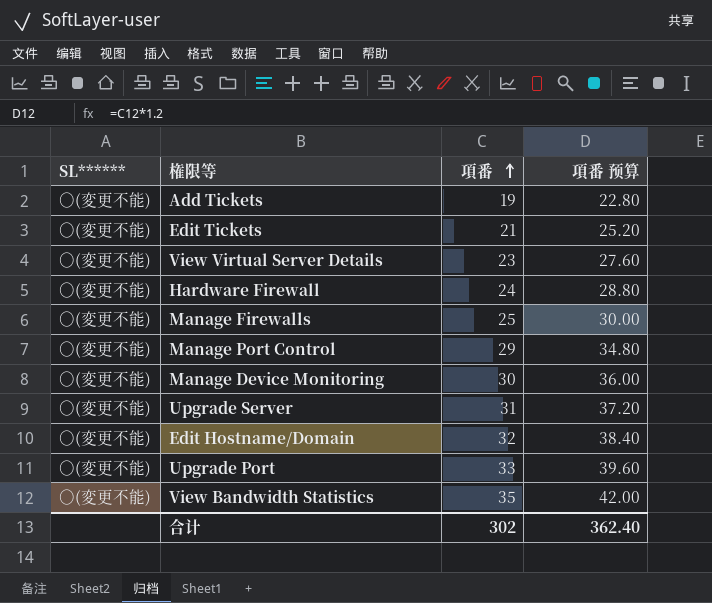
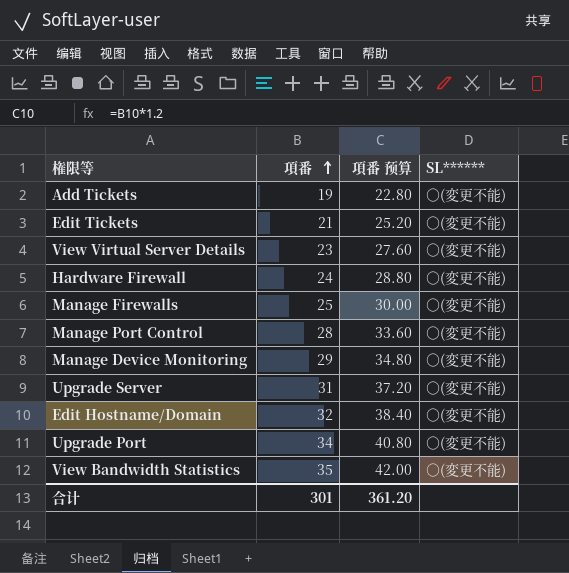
column SL****** | position: 1 -> 4
Manage Port Control | 項番: 29 -> 28
Manage Port Control | 項番 预算: 34.80 -> 33.60
Manage Device Monitoring | 項番: 30 -> 29
Manage Device Monitoring | 項番 预算: 36.00 -> 34.80
Upgrade Port | 項番: 33 -> 34
Upgrade Port | 項番 预算: 39.60 -> 40.80
合计 | 項番: 302 -> 301
合计 | 項番 预算: 362.40 -> 361.20

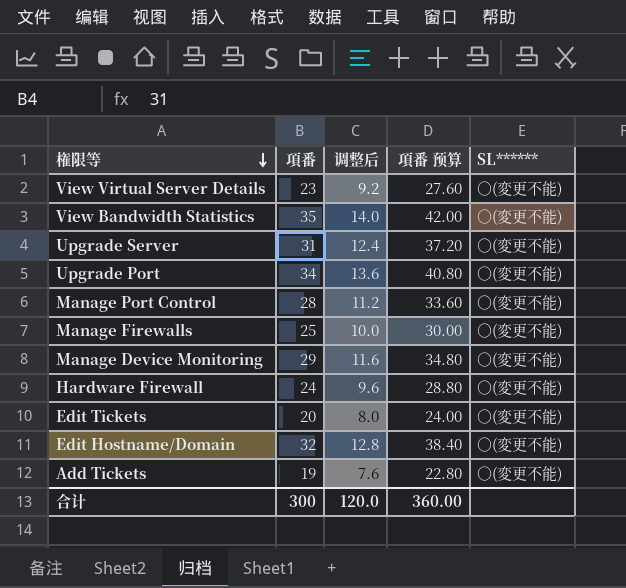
row order: 項番 ascending -> 権限等 descending
column 调整后 | formula: none -> [項番] * 0.4
Edit Tickets | 項番: 21 -> 20
Edit Tickets | 項番 预算: 25.20 -> 24.00
合计 | 項番: 301 -> 300
合计 | 項番 预算: 361.20 -> 360.00

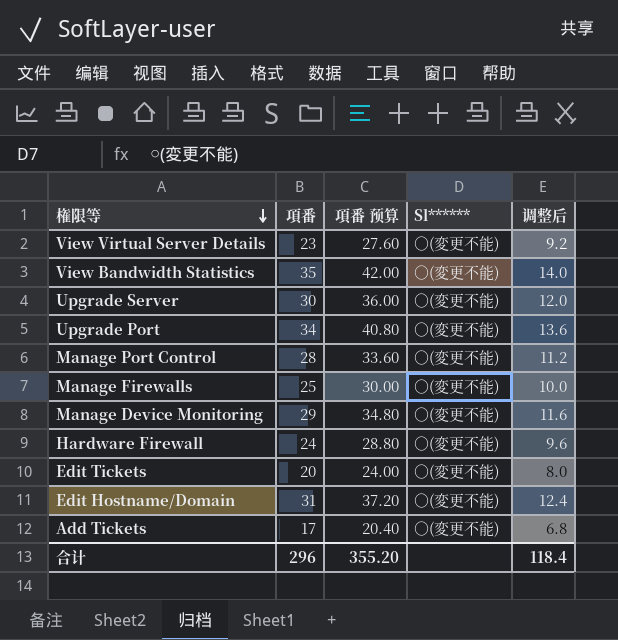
column name: SL****** -> Sl******
column 调整后 | position: 3 -> 5
Upgrade Server | 項番: 31 -> 30
Upgrade Server | 項番 预算: 37.20 -> 36.00
Upgrade Server | 调整后: 12.4 -> 12.0
Edit Hostname/Domain | 項番: 32 -> 31
Edit Hostname/Domain | 項番 预算: 38.40 -> 37.20
Edit Hostname/Domain | 调整后: 12.8 -> 12.4
Add Tickets | 項番: 19 -> 17
Add Tickets | 項番 预算: 22.80 -> 20.40
Add Tickets | 调整后: 7.6 -> 6.8
合计 | 項番: 300 -> 296
合计 | 項番 预算: 360.00 -> 355.20
合计 | 调整后: 120.0 -> 118.4

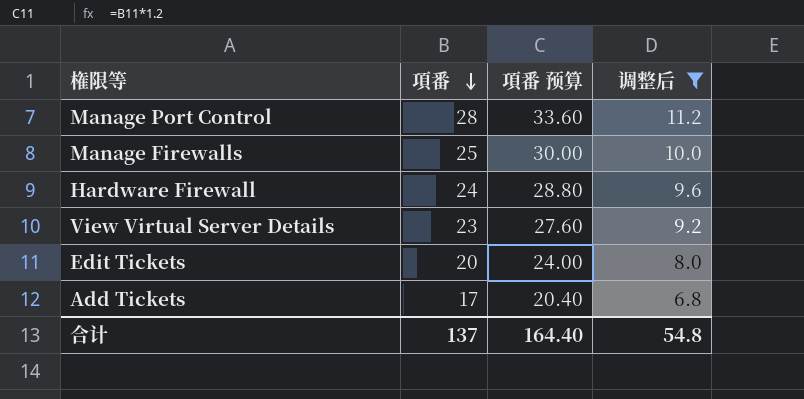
filter: none -> 调整后 <= 11.2
row order: 権限等 descending -> 項番 descending
column Sl****** | position: 4 -> none
合计 | 項番: 296 -> 137
合计 | 項番 预算: 355.20 -> 164.40
合计 | 调整后: 118.4 -> 54.8

